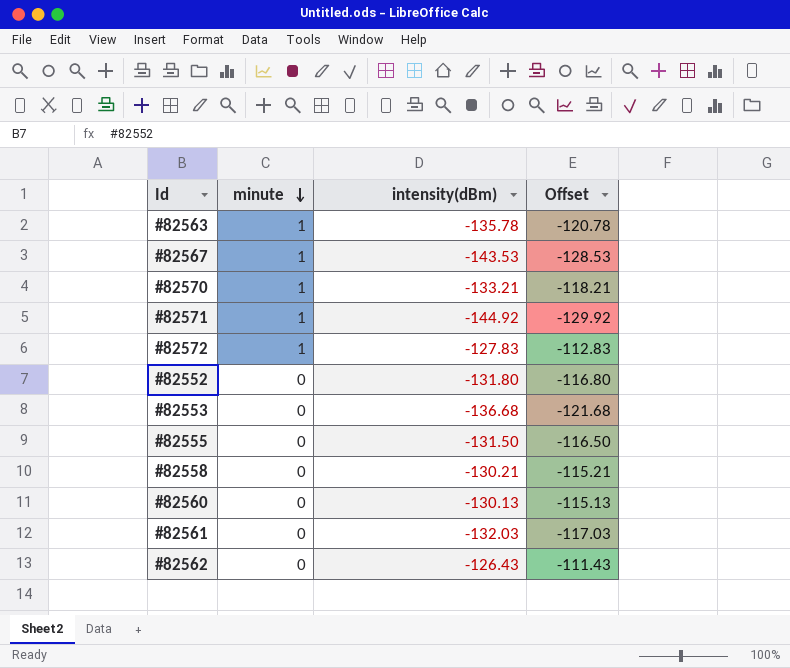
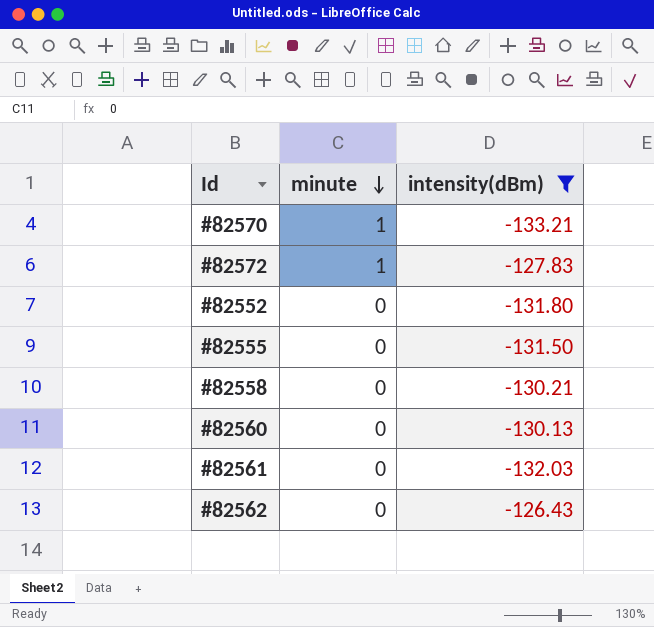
filter: none -> intensity(dBm) >= -133.21
column Offset | formula: [intensity(dBm)] + 15 -> none

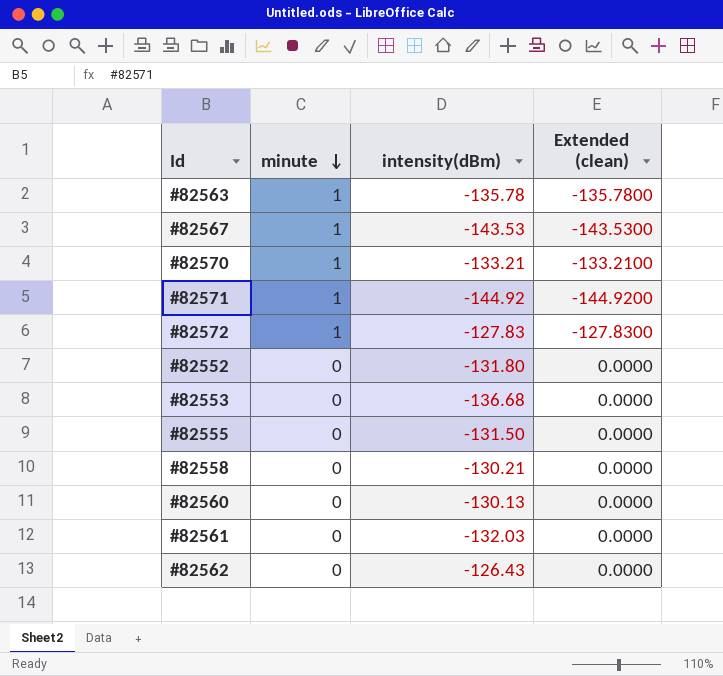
filter: intensity(dBm) >= -133.21 -> none
column Extended (clean) | formula: none -> [minute] * [intensity(dBm)]

